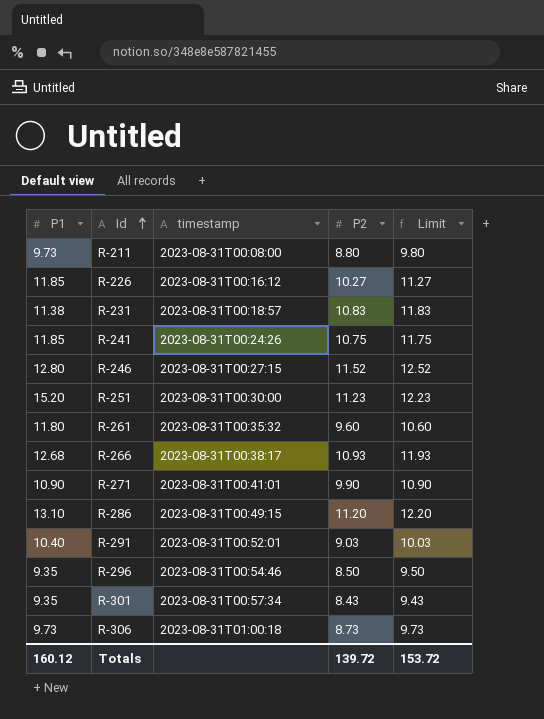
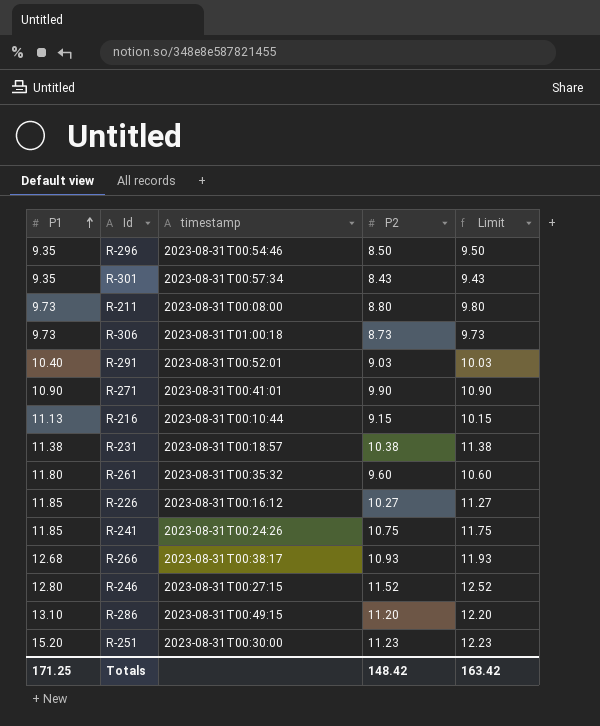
row order: Id ascending -> P1 ascending
row R-216: none -> 11.13 | 2023-08-31T00:10:44 | 9.15 | 10.15
R-231 | P2: 10.83 -> 10.38
R-231 | Limit: 11.83 -> 11.38
Totals | P1: 160.12 -> 171.25
Totals | P2: 139.72 -> 148.42
Totals | Limit: 153.72 -> 163.42

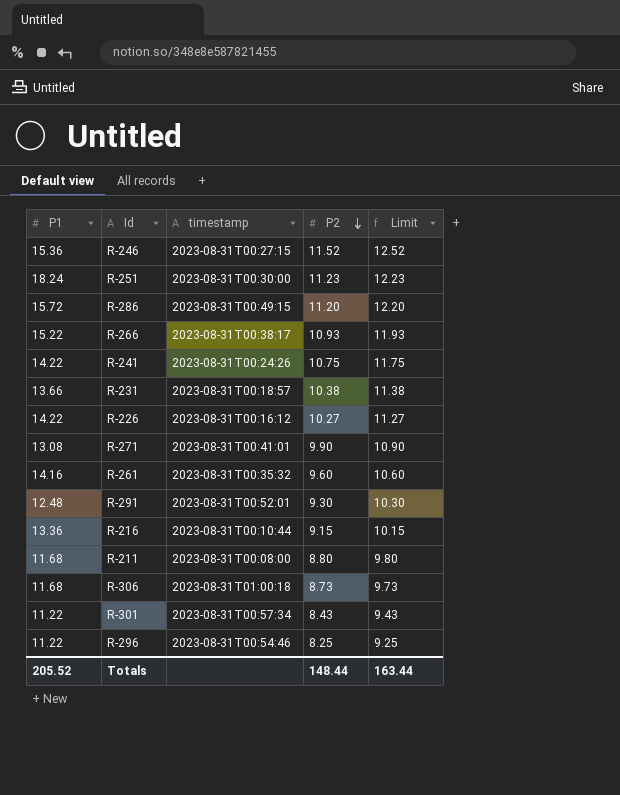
row order: P1 ascending -> P2 descending
R-246 | P1: 12.80 -> 15.36
R-251 | P1: 15.20 -> 18.24
R-286 | P1: 13.10 -> 15.72
R-266 | P1: 12.68 -> 15.22
R-241 | P1: 11.85 -> 14.22
R-231 | P1: 11.38 -> 13.66
R-226 | P1: 11.85 -> 14.22
R-271 | P1: 10.90 -> 13.08
R-261 | P1: 11.80 -> 14.16
R-291 | P1: 10.40 -> 12.48
R-291 | P2: 9.03 -> 9.30
R-291 | Limit: 10.03 -> 10.30
R-216 | P1: 11.13 -> 13.36
R-211 | P1: 9.73 -> 11.68
R-306 | P1: 9.73 -> 11.68
R-301 | P1: 9.35 -> 11.22
R-296 | P1: 9.35 -> 11.22
R-296 | P2: 8.50 -> 8.25
R-296 | Limit: 9.50 -> 9.25
Totals | P1: 171.25 -> 205.52
Totals | P2: 148.42 -> 148.44
Totals | Limit: 163.42 -> 163.44

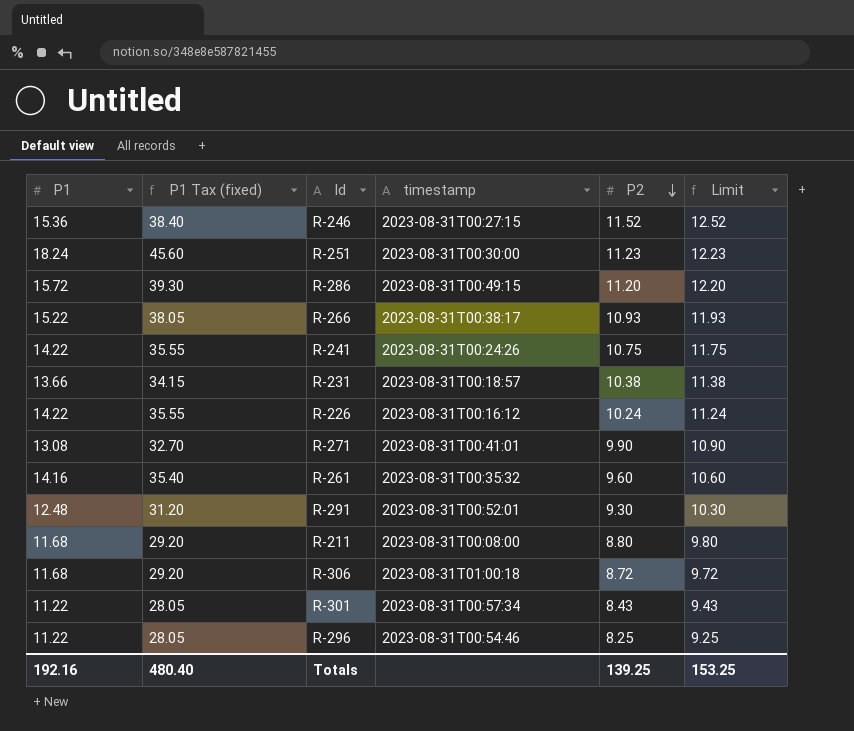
column P1 Tax (fixed) | formula: none -> [P1] * 2.5
row R-216: 13.36 | 2023-08-31T00:10:44 | 9.15 | 10.15 -> none
R-226 | P2: 10.27 -> 10.24
R-226 | Limit: 11.27 -> 11.24
R-306 | P2: 8.73 -> 8.72
R-306 | Limit: 9.73 -> 9.72
Totals | P1: 205.52 -> 192.16
Totals | P2: 148.44 -> 139.25
Totals | Limit: 163.44 -> 153.25

